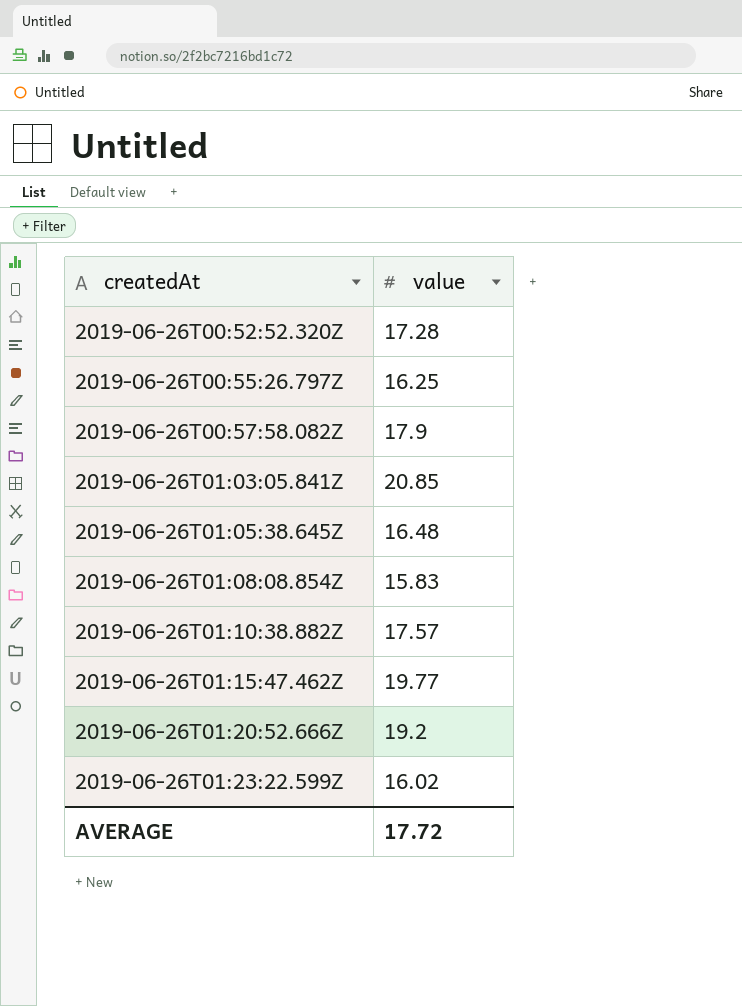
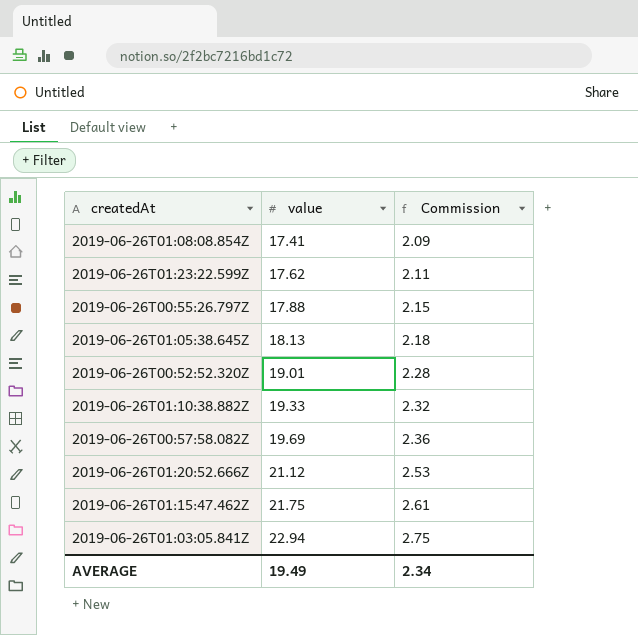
row order: createdAt ascending -> value ascending
column Commission | formula: none -> [value] * 0.12
2019-06-26T01:08:08.854Z | value: 15.83 -> 17.41
2019-06-26T01:23:22.599Z | value: 16.02 -> 17.62
2019-06-26T00:55:26.797Z | value: 16.25 -> 17.88
2019-06-26T01:05:38.645Z | value: 16.48 -> 18.13
2019-06-26T00:52:52.320Z | value: 17.28 -> 19.01
2019-06-26T01:10:38.882Z | value: 17.57 -> 19.33
2019-06-26T00:57:58.082Z | value: 17.9 -> 19.69
2019-06-26T01:20:52.666Z | value: 19.2 -> 21.12
2019-06-26T01:15:47.462Z | value: 19.77 -> 21.75
2019-06-26T01:03:05.841Z | value: 20.85 -> 22.94
AVERAGE | value: 17.72 -> 19.49

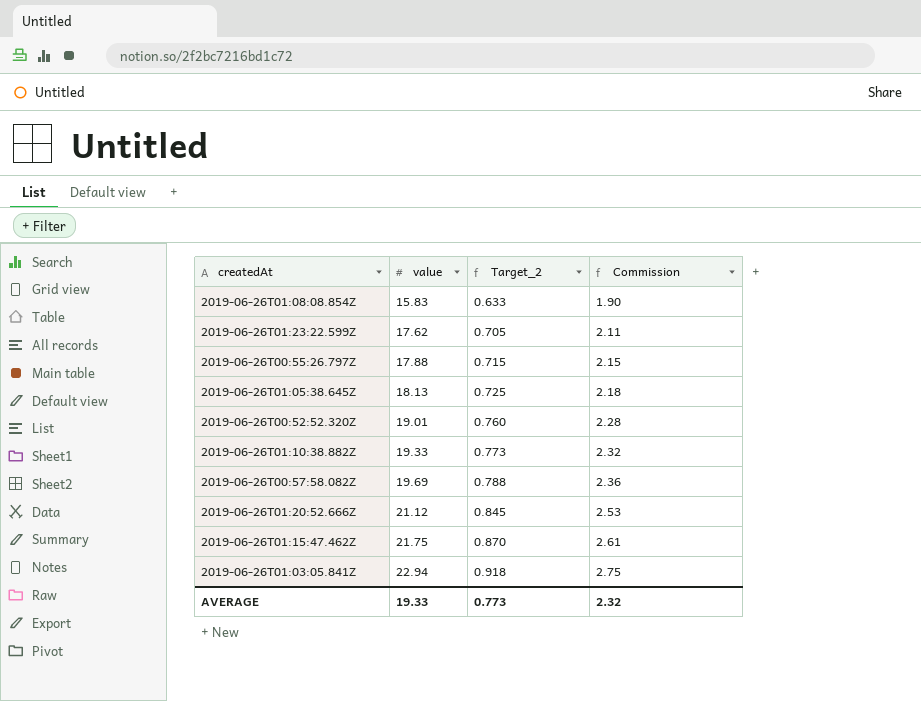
column Target_2 | formula: none -> [value] * 0.04
2019-06-26T01:08:08.854Z | value: 17.41 -> 15.83
2019-06-26T01:08:08.854Z | Commission: 2.09 -> 1.90
AVERAGE | value: 19.49 -> 19.33
AVERAGE | Commission: 2.34 -> 2.32

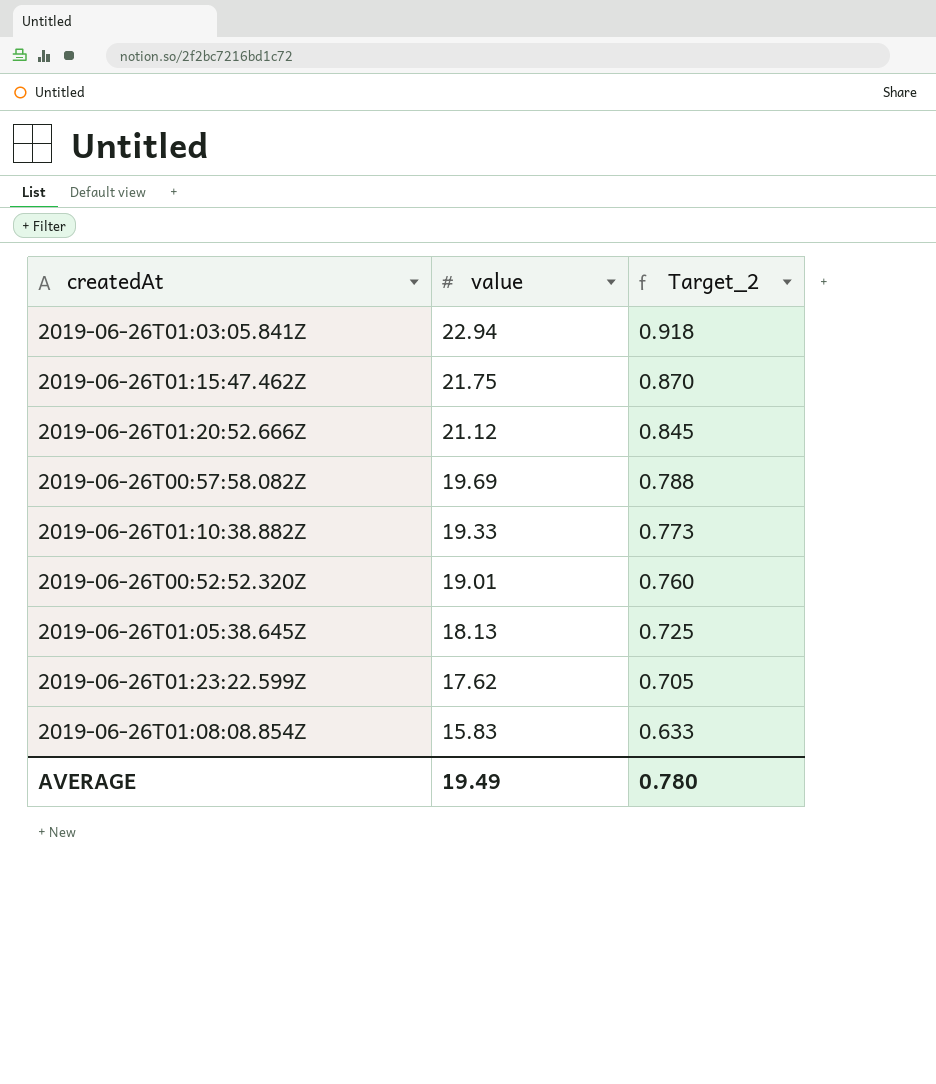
row order: value ascending -> value descending
column Commission | formula: [value] * 0.12 -> none
row 2019-06-26T00:55:26.797Z: 17.88 | 0.715 | 2.15 -> none
AVERAGE | value: 19.33 -> 19.49
AVERAGE | Target_2: 0.773 -> 0.780

